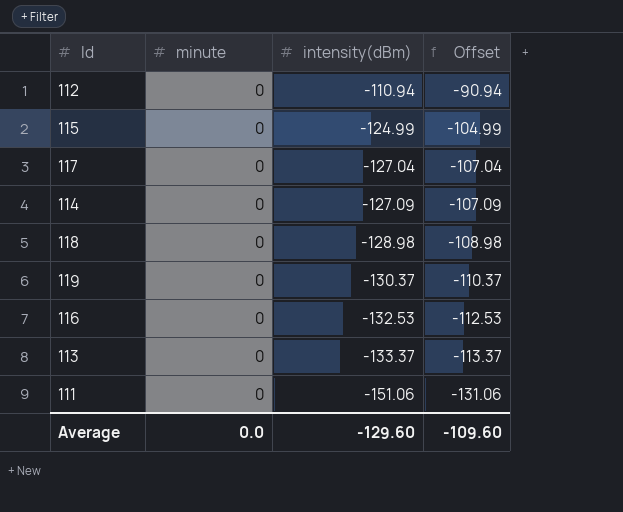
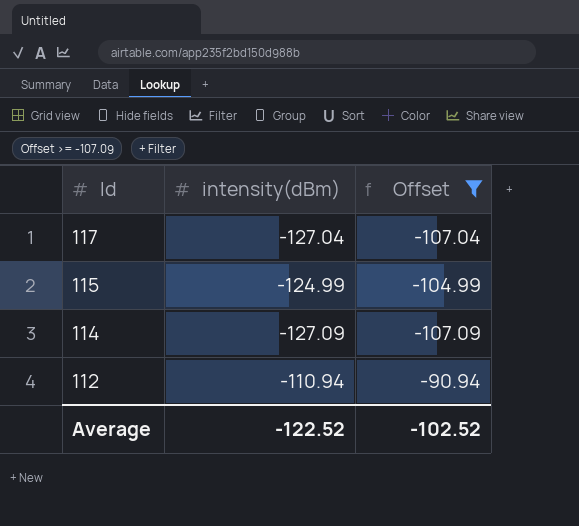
filter: none -> Offset >= -107.09
row order: intensity(dBm) descending -> Id descending
column minute | position: 2 -> none
Average | intensity(dBm): -129.60 -> -122.52
Average | Offset: -109.60 -> -102.52

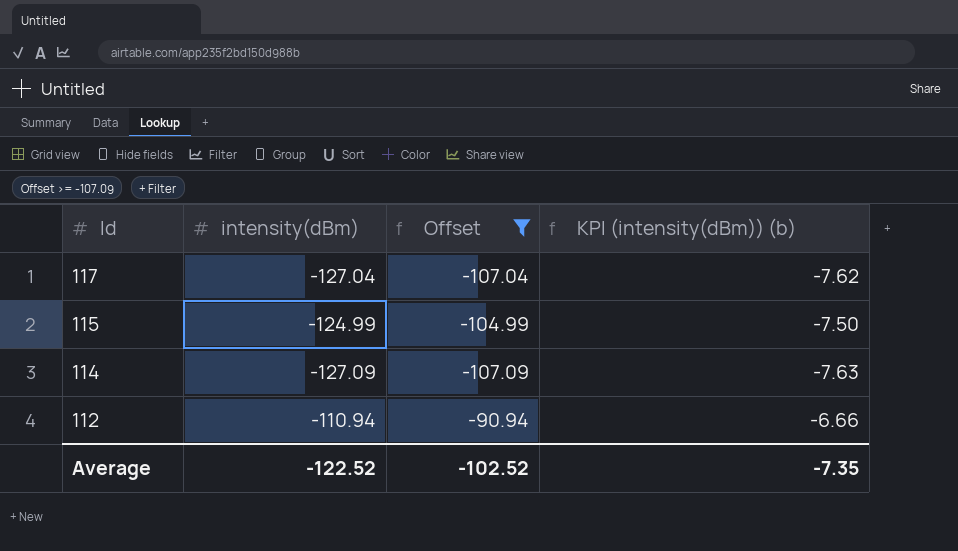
column KPI (intensity(dBm)) (b) | formula: none -> [intensity(dBm)] * 0.06

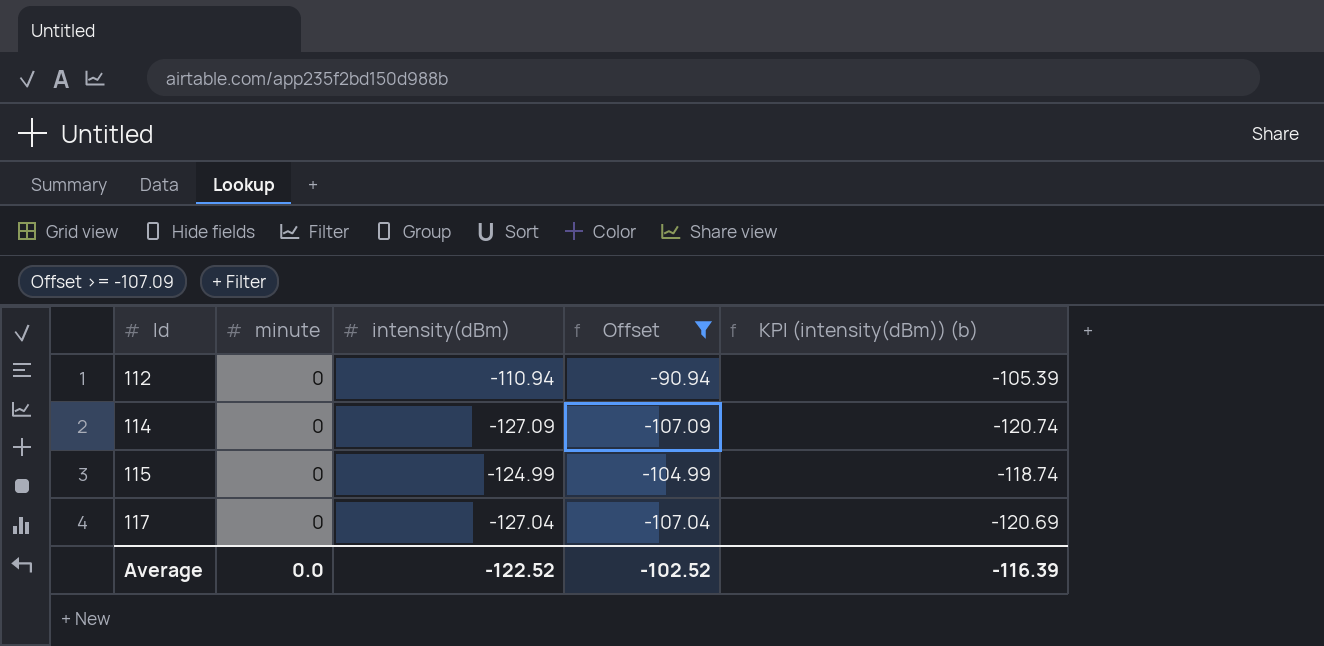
row order: Id descending -> Id ascending
column minute | position: none -> 2
column KPI (intensity(dBm)) (b) | formula: [intensity(dBm)] * 0.06 -> [intensity(dBm)] * 0.95
Average | KPI (intensity(dBm)) (b): -7.35 -> -116.39

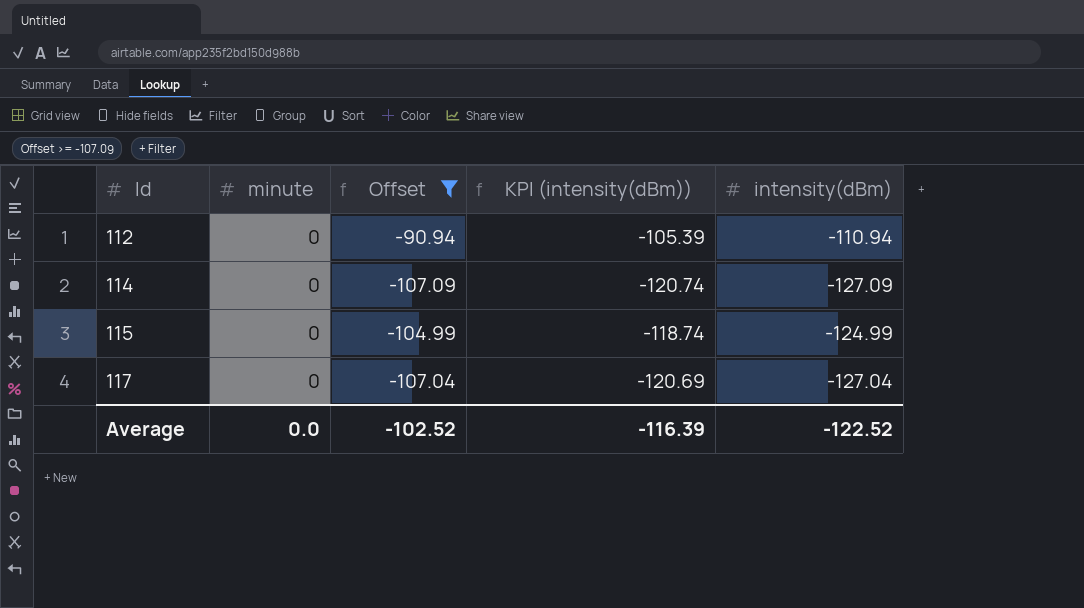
column name: KPI (intensity(dBm)) (b) -> KPI (intensity(dBm))
column intensity(dBm) | position: 3 -> 5

